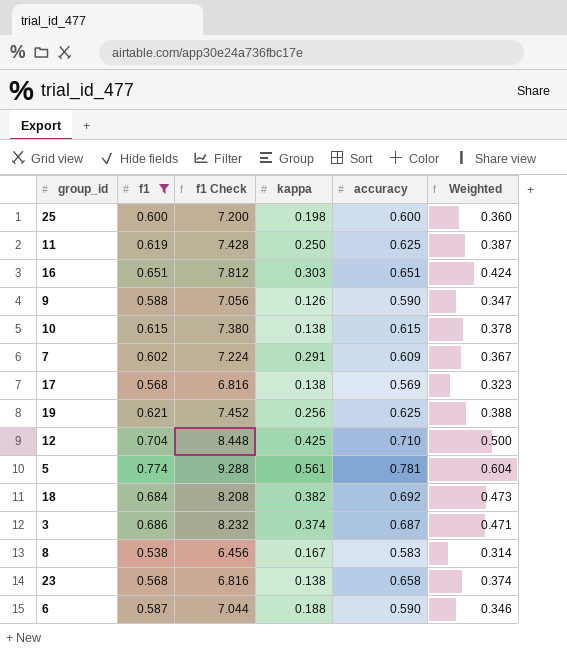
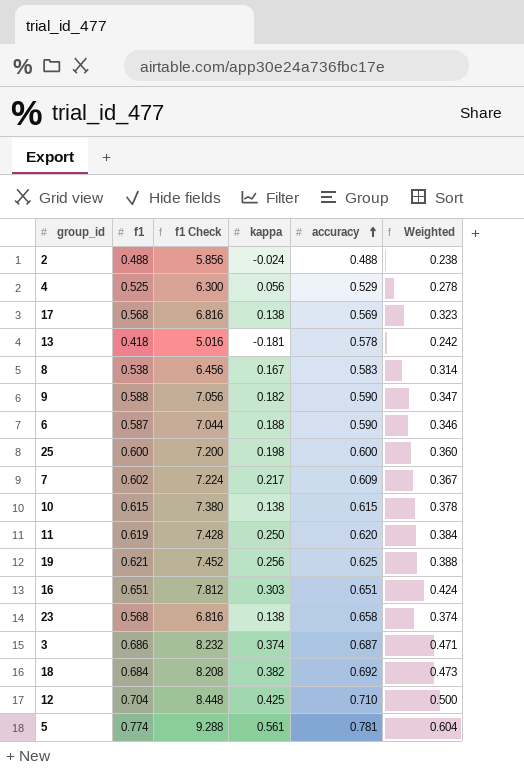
filter: f1 >= 0.538 -> none
row order: none -> accuracy ascending
9 | kappa: 0.126 -> 0.182
7 | kappa: 0.291 -> 0.217
11 | accuracy: 0.625 -> 0.620
11 | Weighted: 0.387 -> 0.384

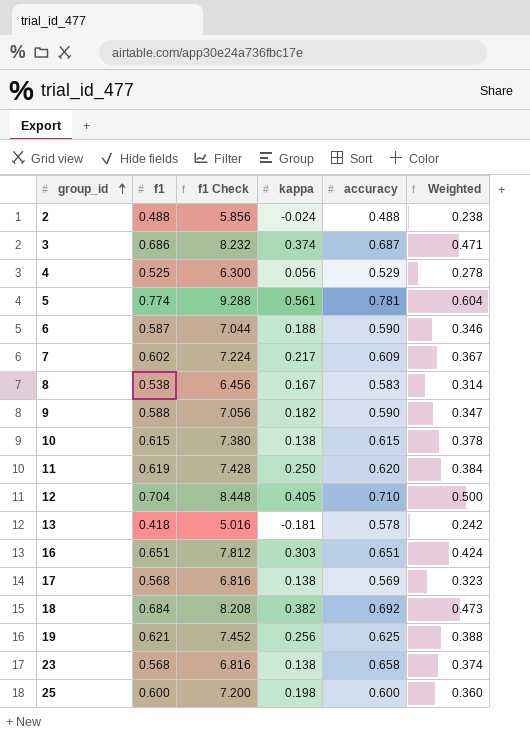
row order: accuracy ascending -> group_id ascending
12 | kappa: 0.425 -> 0.405

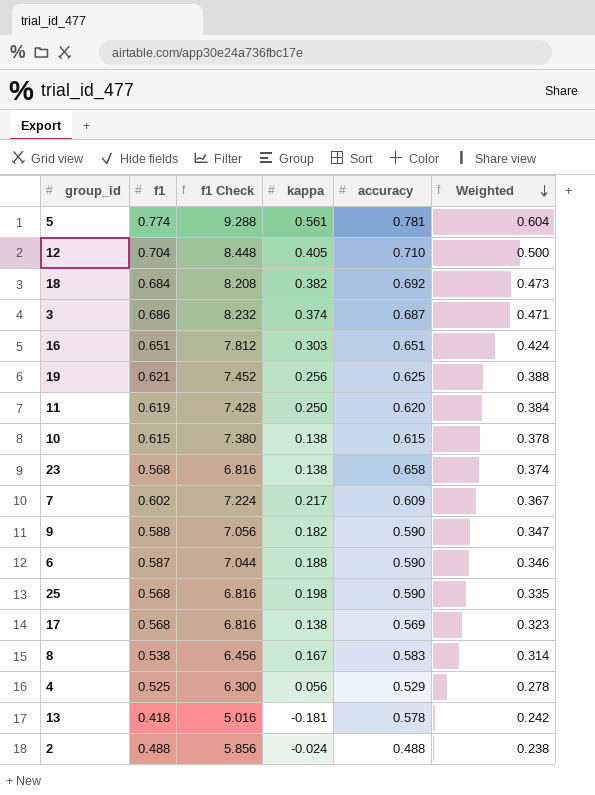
row order: group_id ascending -> Weighted descending
25 | f1: 0.600 -> 0.568
25 | f1 Check: 7.200 -> 6.816
25 | accuracy: 0.600 -> 0.590
25 | Weighted: 0.360 -> 0.335

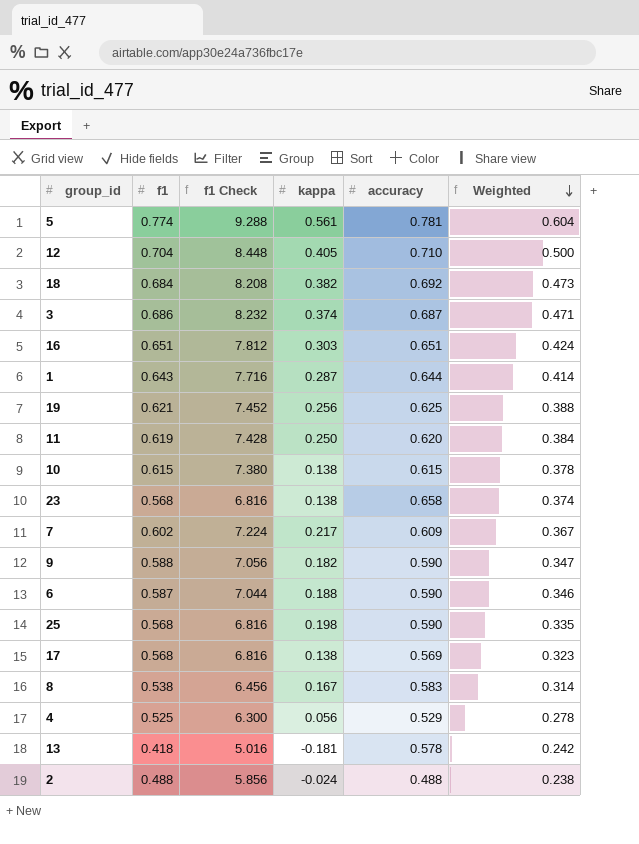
row 1: none -> 0.643 | 7.716 | 0.287 | 0.644 | 0.414

